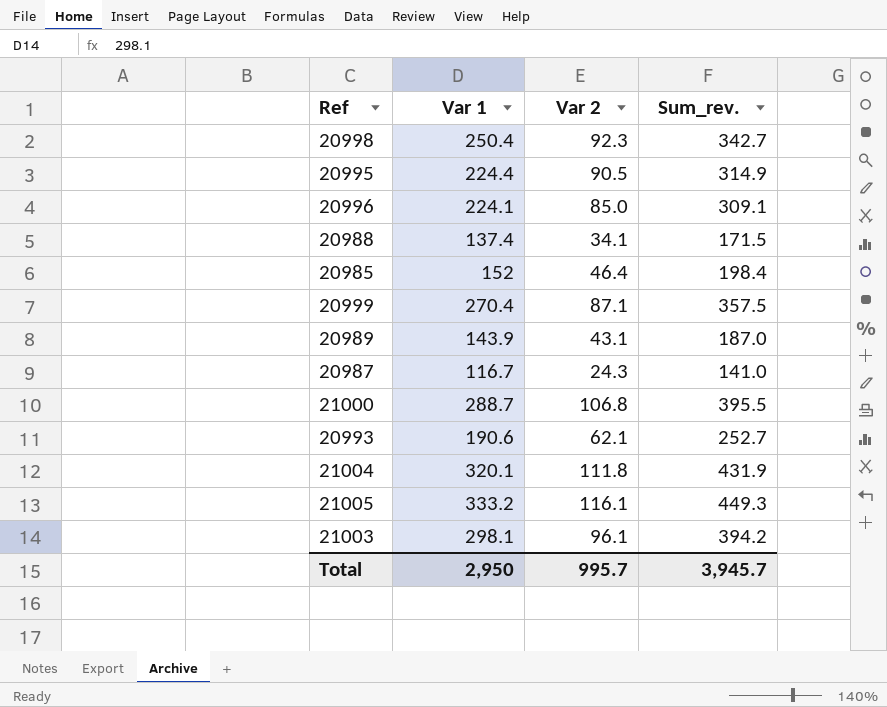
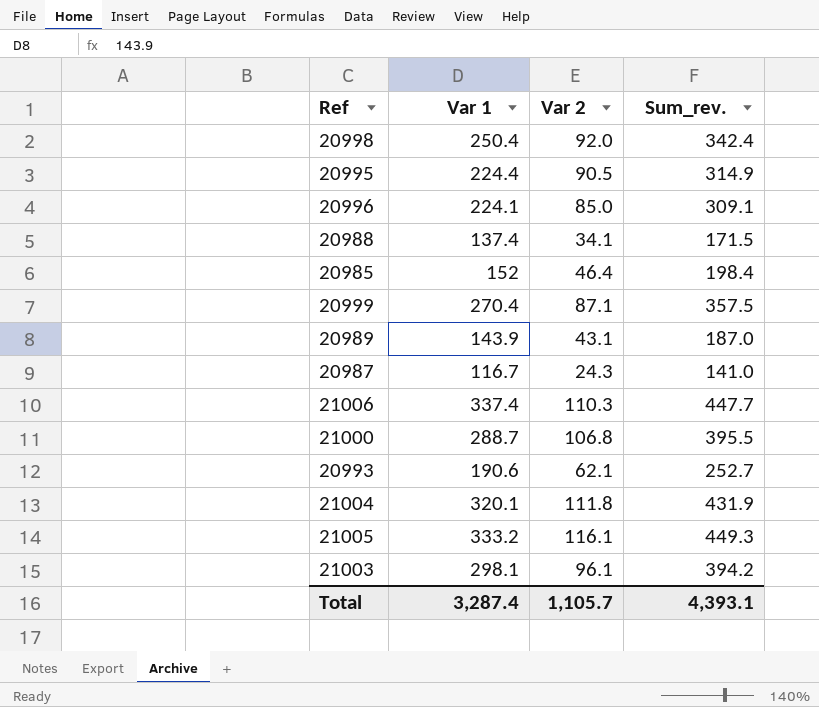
20998 | Var 2: 92.3 -> 92.0
20998 | Sum_rev.: 342.7 -> 342.4
row 21006: none -> 337.4 | 110.3 | 447.7
Total | Var 1: 2,950 -> 3,287.4
Total | Var 2: 995.7 -> 1,105.7
Total | Sum_rev.: 3,945.7 -> 4,393.1

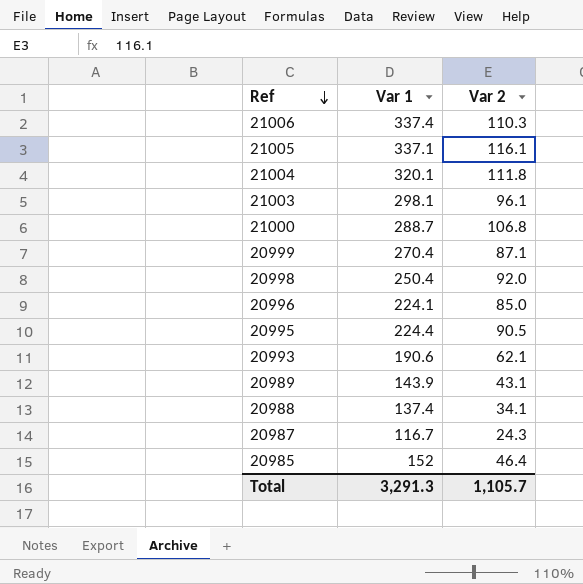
row order: none -> Ref descending
column Sum_rev. | formula: [Var 1] + [Var 2] -> none
21005 | Var 1: 333.2 -> 337.1
Total | Var 1: 3,287.4 -> 3,291.3

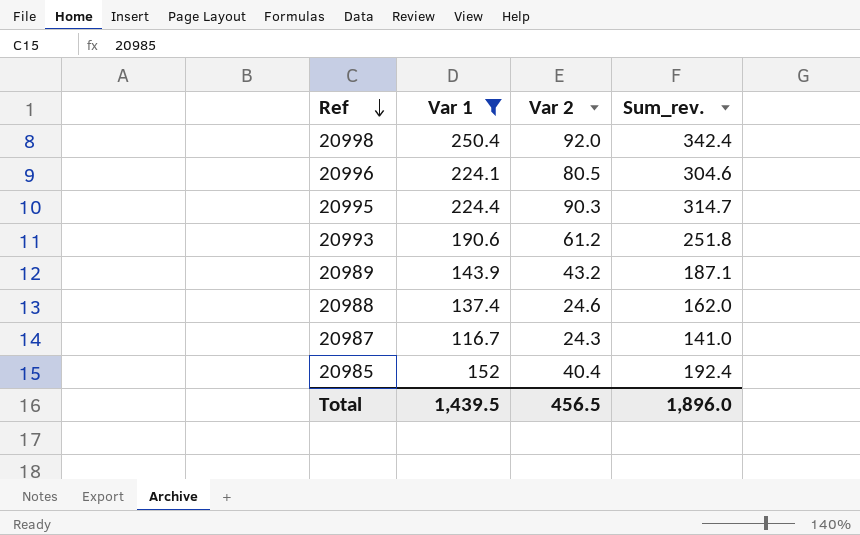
filter: none -> Var 1 <= 250.4
column Sum_rev. | formula: none -> [Var 1] + [Var 2]
20996 | Var 2: 85.0 -> 80.5
20995 | Var 2: 90.5 -> 90.3
20993 | Var 2: 62.1 -> 61.2
20989 | Var 2: 43.1 -> 43.2
20988 | Var 2: 34.1 -> 24.6
20985 | Var 2: 46.4 -> 40.4
Total | Var 1: 3,291.3 -> 1,439.5
Total | Var 2: 1,105.7 -> 456.5

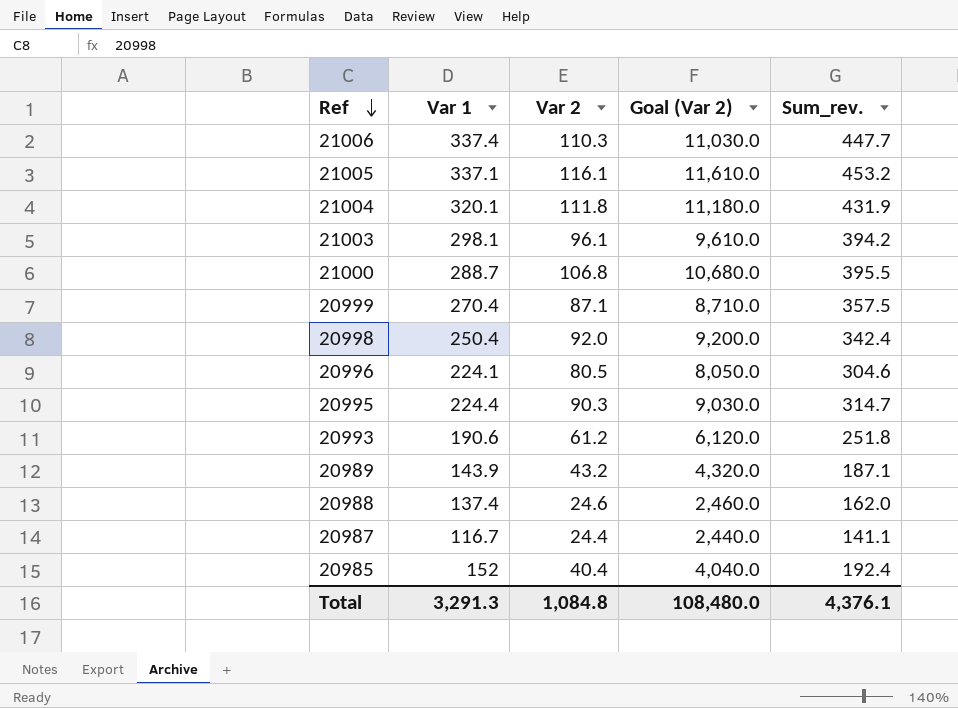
filter: Var 1 <= 250.4 -> none
column Goal (Var 2) | formula: none -> [Var 2] * 100
20987 | Var 2: 24.3 -> 24.4
20987 | Sum_rev.: 141.0 -> 141.1
Total | Var 1: 1,439.5 -> 3,291.3
Total | Var 2: 456.5 -> 1,084.8
Total | Sum_rev.: 1,896.0 -> 4,376.1

